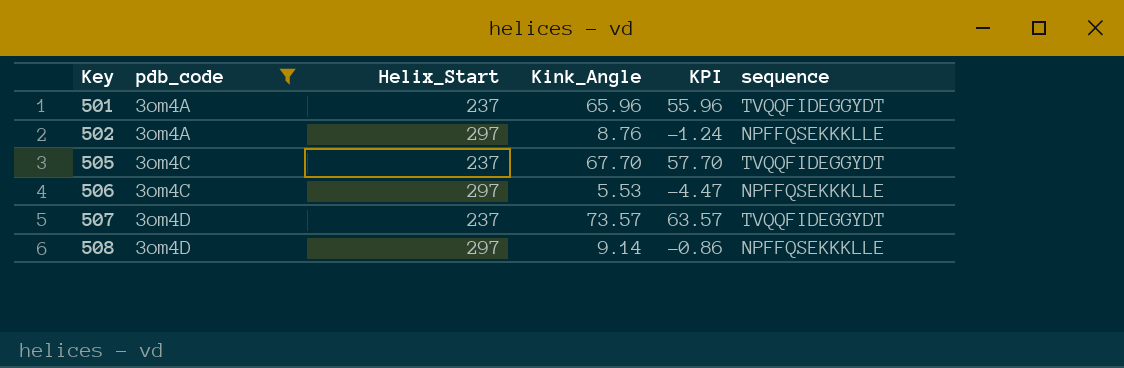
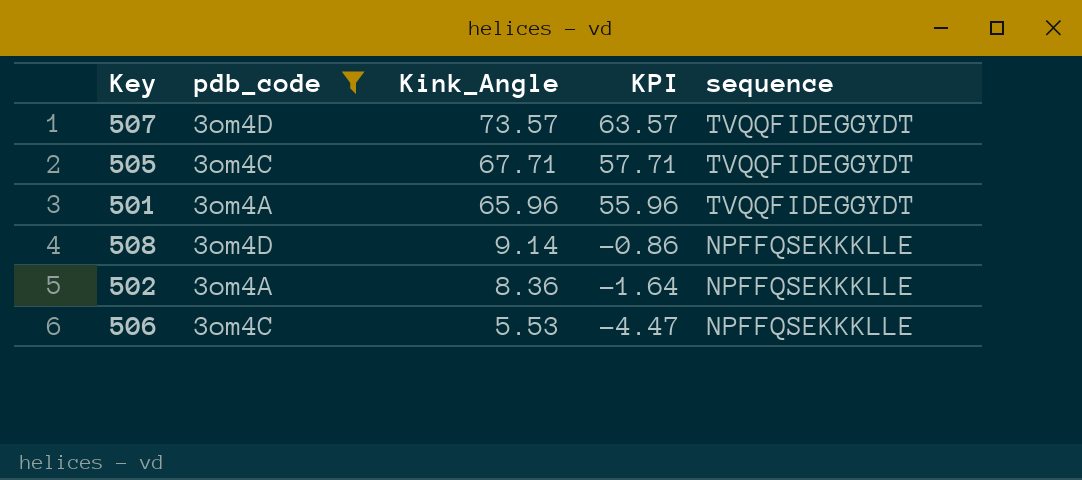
row order: Key ascending -> Kink_Angle descending
column Helix_Start | position: 3 -> none
505 | Kink_Angle: 67.70 -> 67.71
505 | KPI: 57.70 -> 57.71
502 | Kink_Angle: 8.76 -> 8.36
502 | KPI: -1.24 -> -1.64

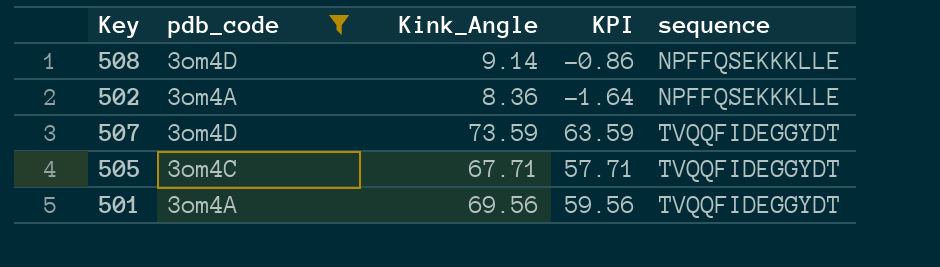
row order: Kink_Angle descending -> sequence ascending
row 506: 3om4C | 5.53 | -4.47 | NPFFQSEKKKLLE -> none
507 | Kink_Angle: 73.57 -> 73.59
507 | KPI: 63.57 -> 63.59
501 | Kink_Angle: 65.96 -> 69.56
501 | KPI: 55.96 -> 59.56

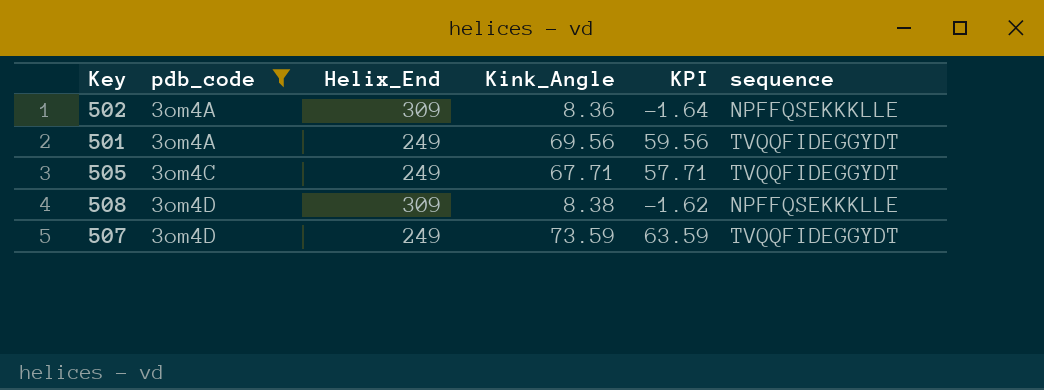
row order: sequence ascending -> pdb_code ascending
column Helix_End | position: none -> 3
508 | Kink_Angle: 9.14 -> 8.38
508 | KPI: -0.86 -> -1.62

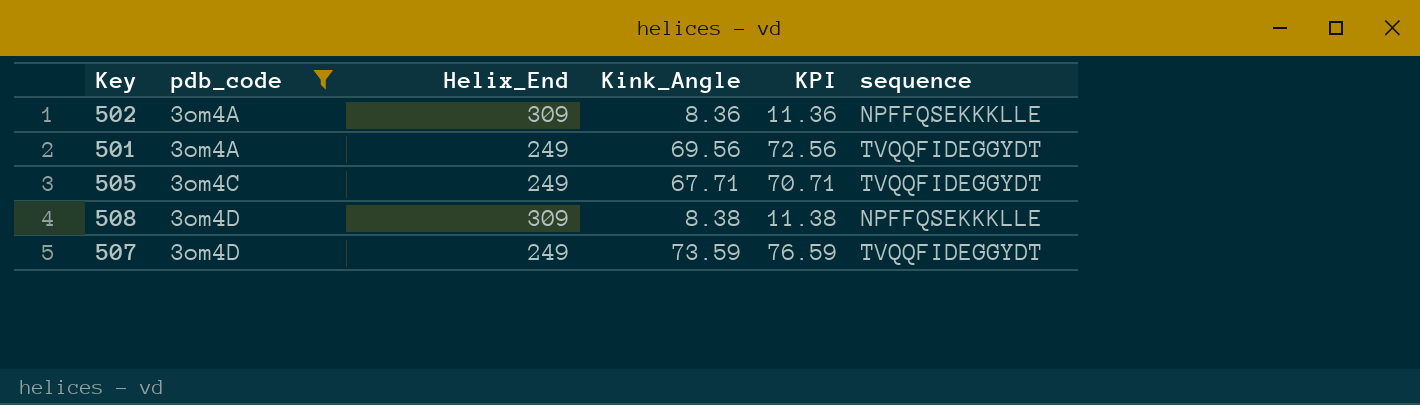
column KPI | formula: [Kink_Angle] - 10 -> [Kink_Angle] + 3

